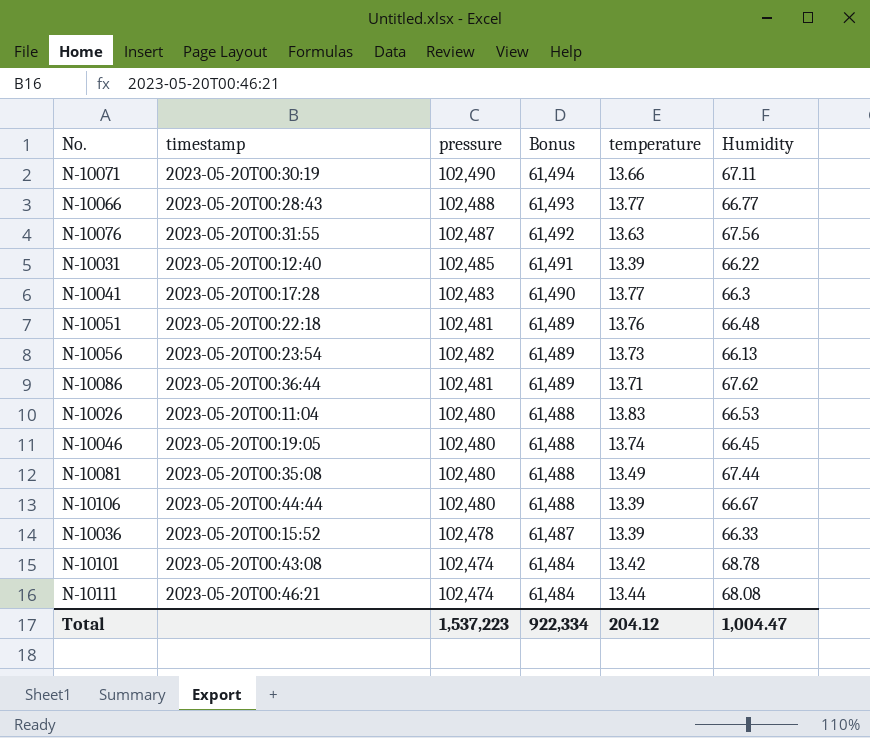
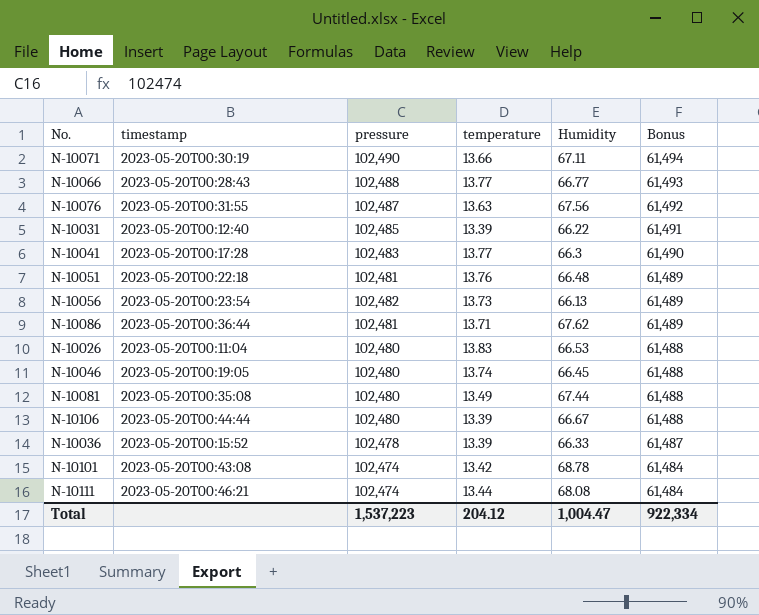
column Bonus | position: 4 -> 6

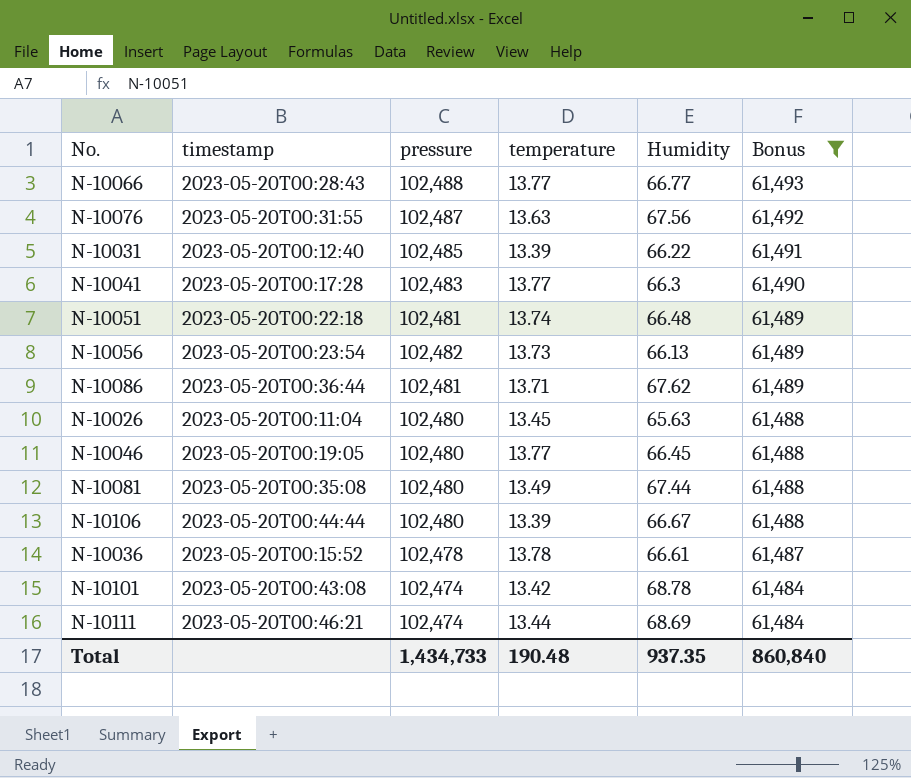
filter: none -> Bonus != 61,494
N-10051 | temperature: 13.76 -> 13.74
N-10026 | temperature: 13.83 -> 13.45
N-10026 | Humidity: 66.53 -> 65.63
N-10046 | temperature: 13.74 -> 13.77
N-10036 | temperature: 13.39 -> 13.78
N-10036 | Humidity: 66.33 -> 66.61
N-10111 | Humidity: 68.08 -> 68.69
Total | pressure: 1,537,223 -> 1,434,733
Total | temperature: 204.12 -> 190.48
Total | Humidity: 1,004.47 -> 937.35
Total | Bonus: 922,334 -> 860,840

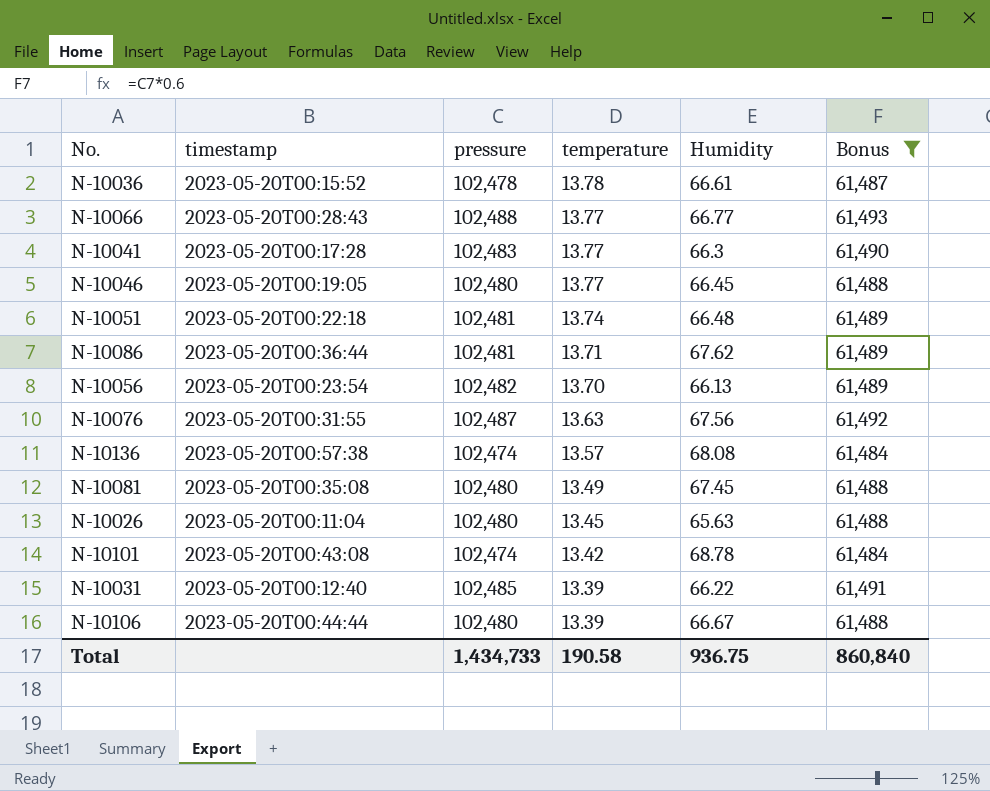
row order: Bonus descending -> temperature descending
row N-10111: 2023-05-20T00:46:21 | 102,474 | 13.44 | 68.69 | 61,484 -> none
N-10056 | temperature: 13.73 -> 13.70
row N-10136: none -> 2023-05-20T00:57:38 | 102,474 | 13.57 | 68.08 | 61,484
N-10081 | Humidity: 67.44 -> 67.45
Total | temperature: 190.48 -> 190.58
Total | Humidity: 937.35 -> 936.75

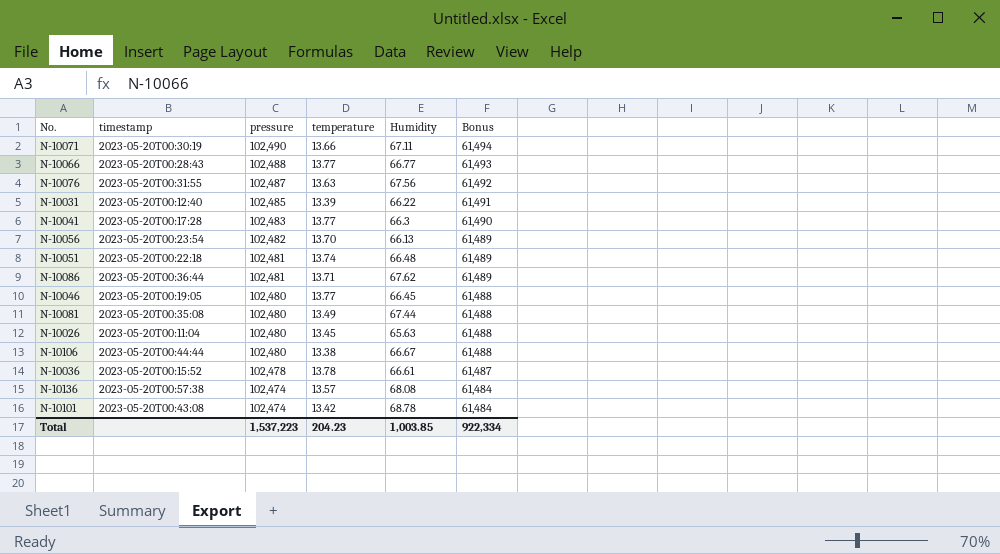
filter: Bonus != 61,494 -> none
row order: temperature descending -> pressure descending
N-10081 | Humidity: 67.45 -> 67.44
N-10106 | temperature: 13.39 -> 13.38
Total | pressure: 1,434,733 -> 1,537,223
Total | temperature: 190.58 -> 204.23
Total | Humidity: 936.75 -> 1,003.85
Total | Bonus: 860,840 -> 922,334

